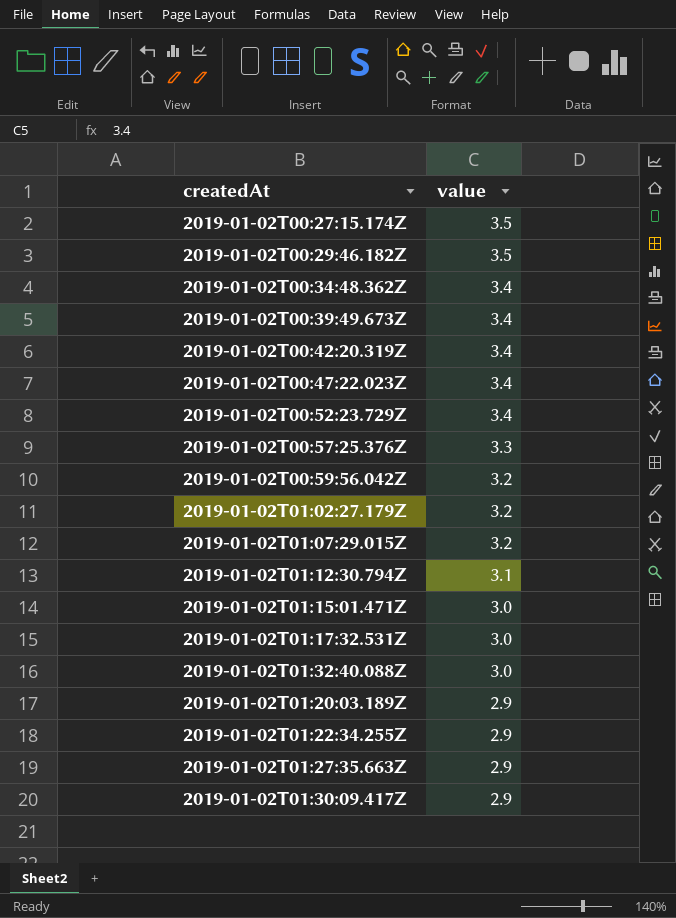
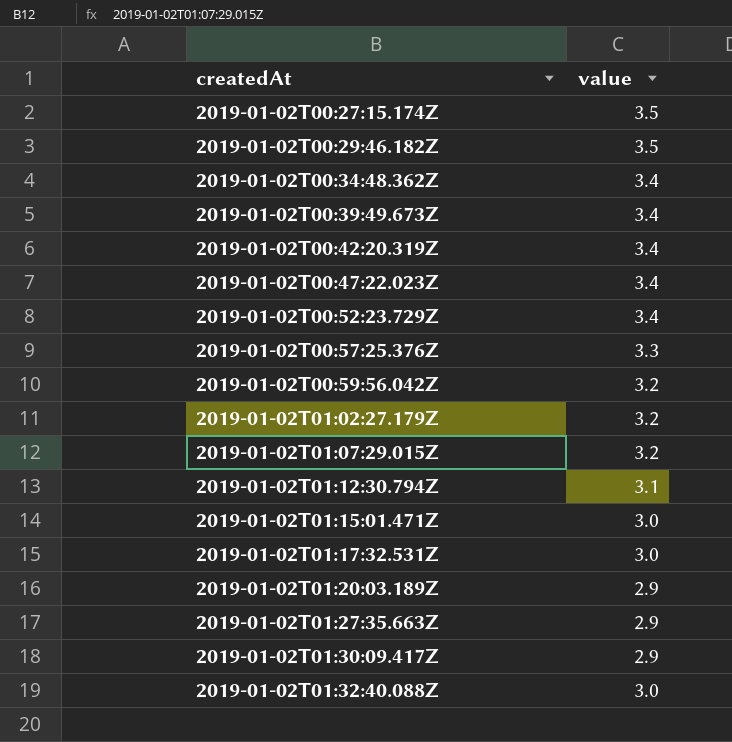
row order: value descending -> createdAt ascending
row 2019-01-02T01:22:34.255Z: 2.9 -> none

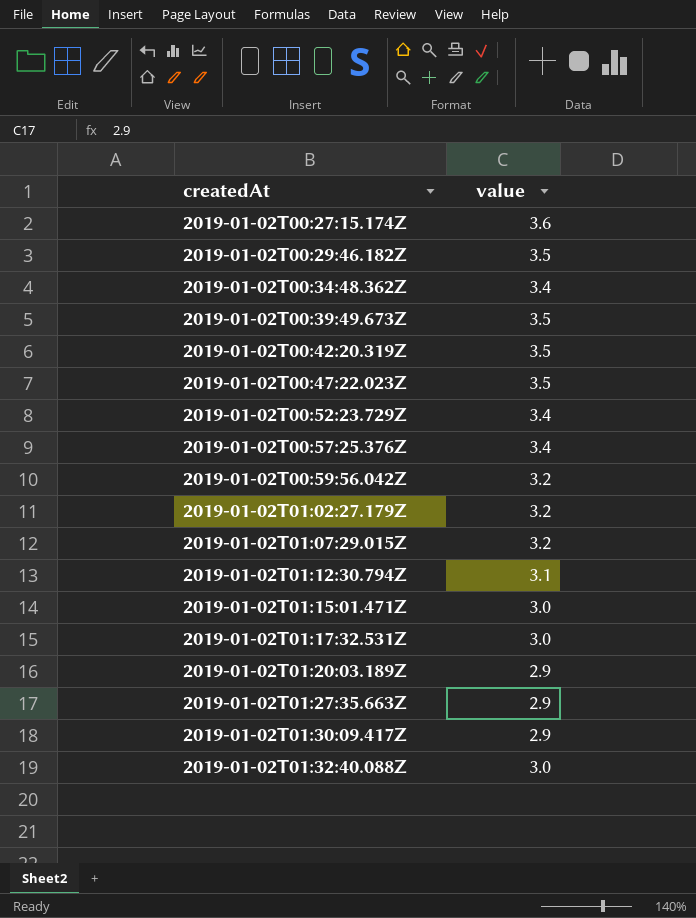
2019-01-02T00:27:15.174Z | value: 3.5 -> 3.6
2019-01-02T00:39:49.673Z | value: 3.4 -> 3.5
2019-01-02T00:42:20.319Z | value: 3.4 -> 3.5
2019-01-02T00:47:22.023Z | value: 3.4 -> 3.5
2019-01-02T00:57:25.376Z | value: 3.3 -> 3.4

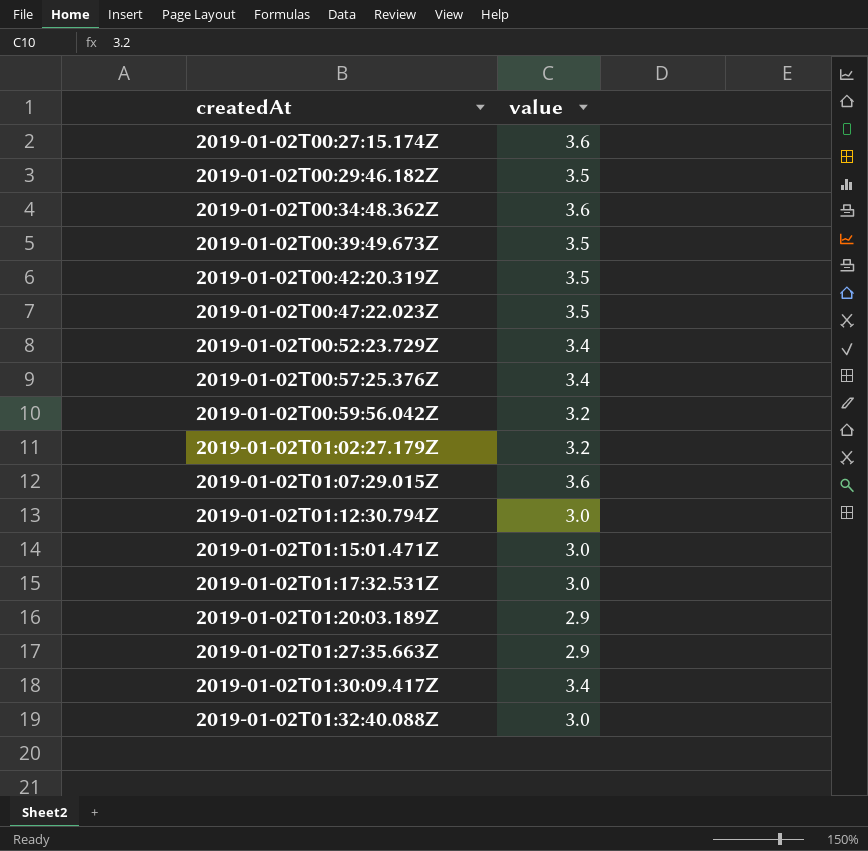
2019-01-02T00:34:48.362Z | value: 3.4 -> 3.6
2019-01-02T01:07:29.015Z | value: 3.2 -> 3.6
2019-01-02T01:12:30.794Z | value: 3.1 -> 3.0
2019-01-02T01:30:09.417Z | value: 2.9 -> 3.4

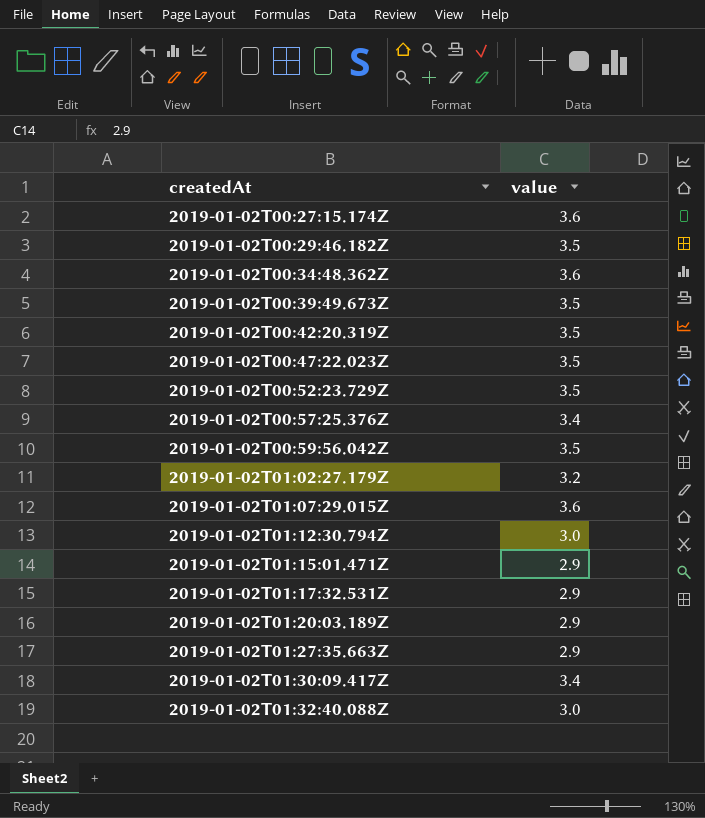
2019-01-02T00:52:23.729Z | value: 3.4 -> 3.5
2019-01-02T00:59:56.042Z | value: 3.2 -> 3.5
2019-01-02T01:15:01.471Z | value: 3.0 -> 2.9
2019-01-02T01:17:32.531Z | value: 3.0 -> 2.9

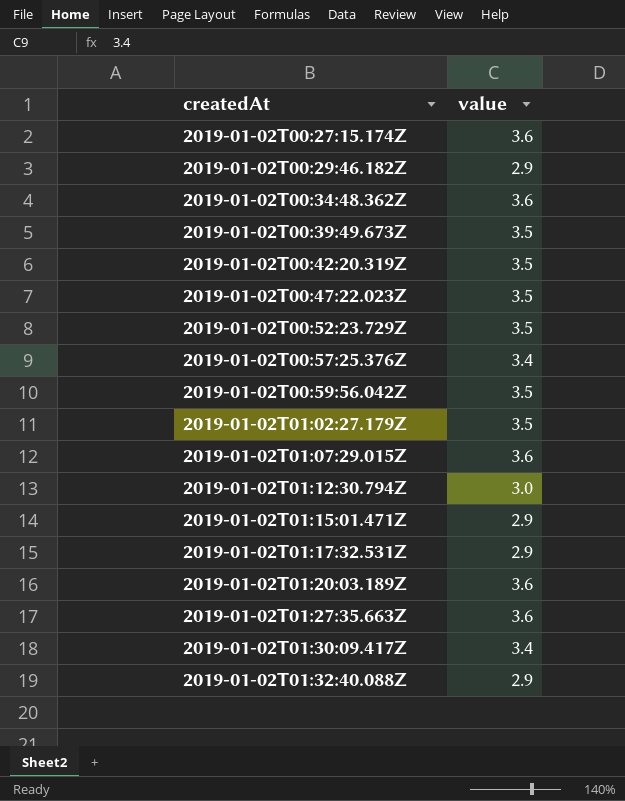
2019-01-02T00:29:46.182Z | value: 3.5 -> 2.9
2019-01-02T01:02:27.179Z | value: 3.2 -> 3.5
2019-01-02T01:20:03.189Z | value: 2.9 -> 3.6
2019-01-02T01:27:35.663Z | value: 2.9 -> 3.6
2019-01-02T01:32:40.088Z | value: 3.0 -> 2.9

